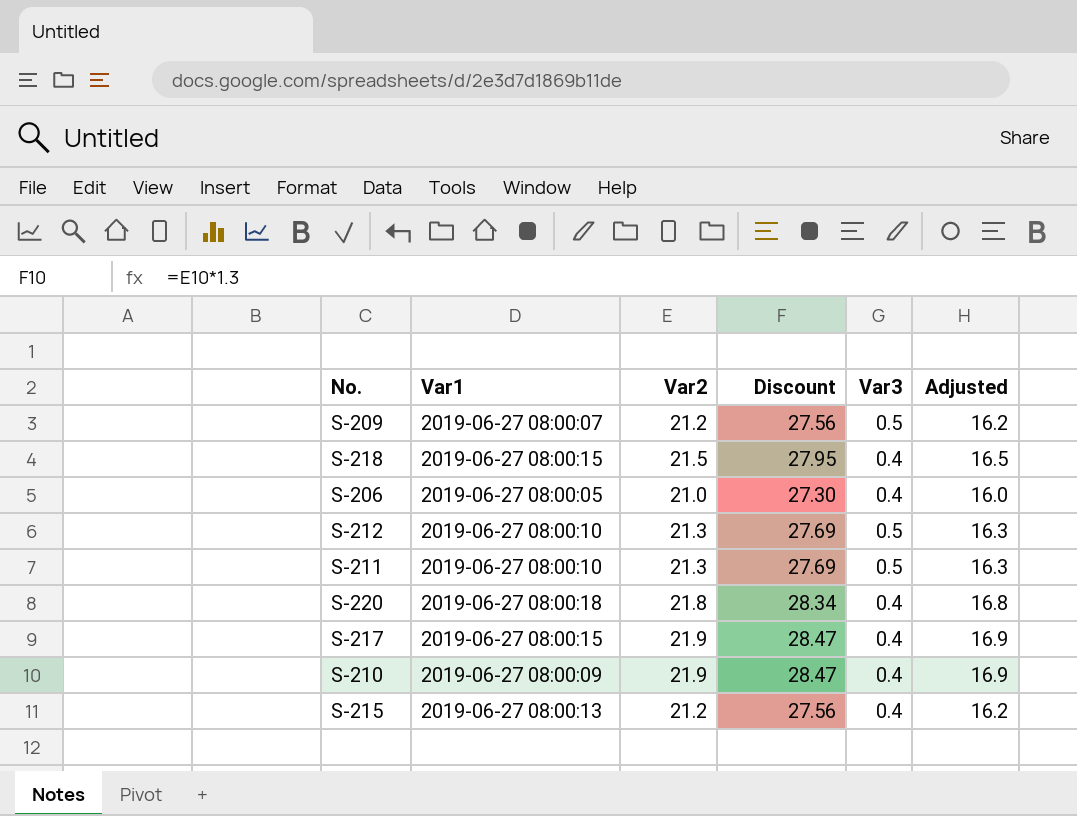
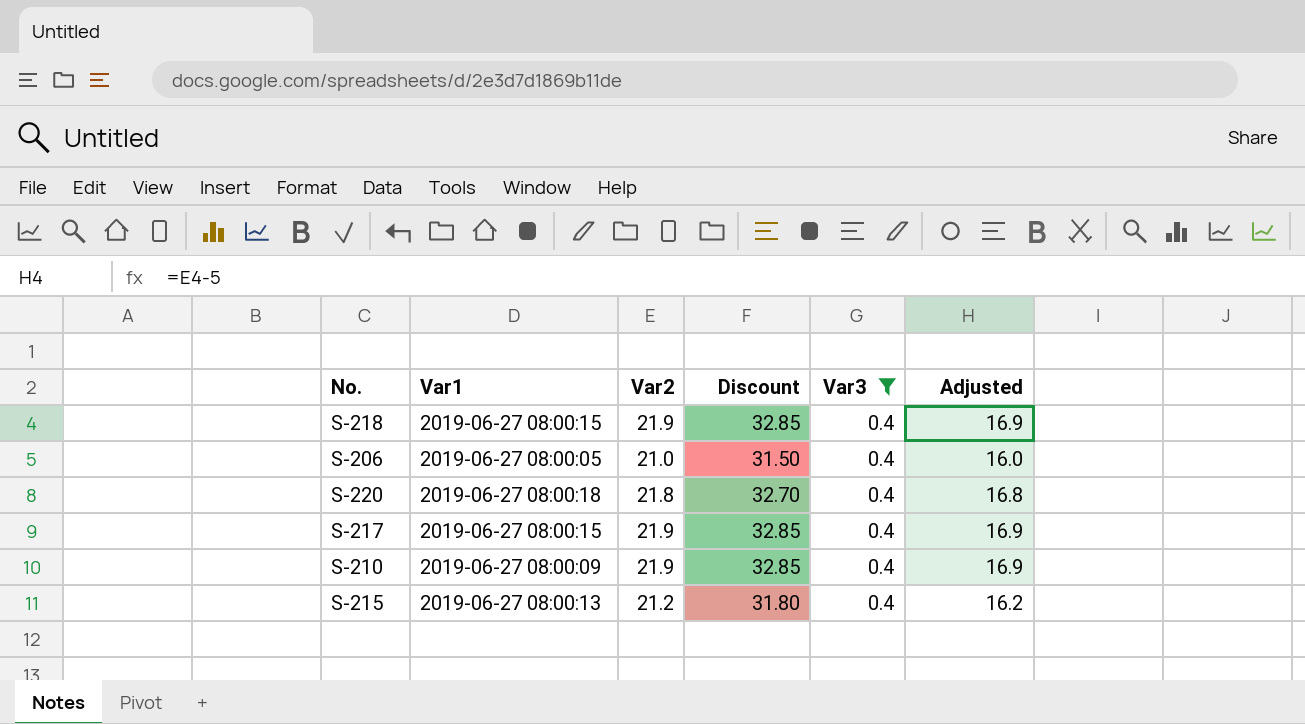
filter: none -> Var3 = 0.4
column Discount | formula: [Var2] * 1.3 -> [Var2] * 1.5
S-218 | Var2: 21.5 -> 21.9
S-218 | Adjusted: 16.5 -> 16.9

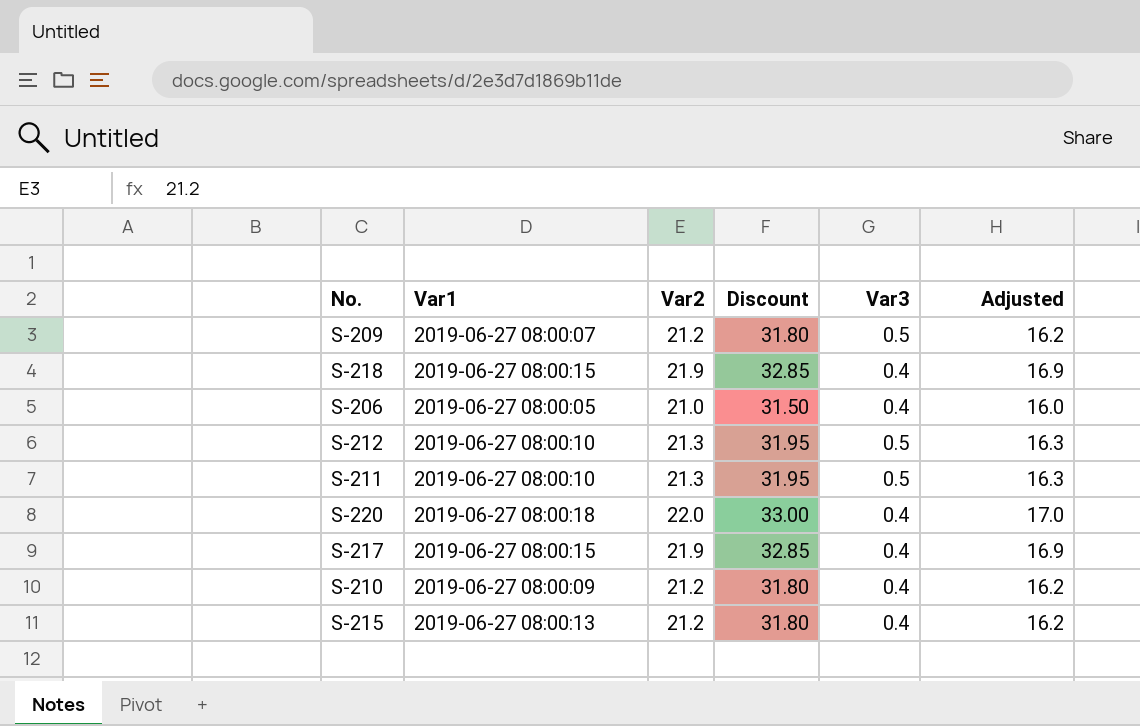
filter: Var3 = 0.4 -> none
S-220 | Var2: 21.8 -> 22.0
S-220 | Discount: 32.70 -> 33.00
S-220 | Adjusted: 16.8 -> 17.0
S-210 | Var2: 21.9 -> 21.2
S-210 | Discount: 32.85 -> 31.80
S-210 | Adjusted: 16.9 -> 16.2

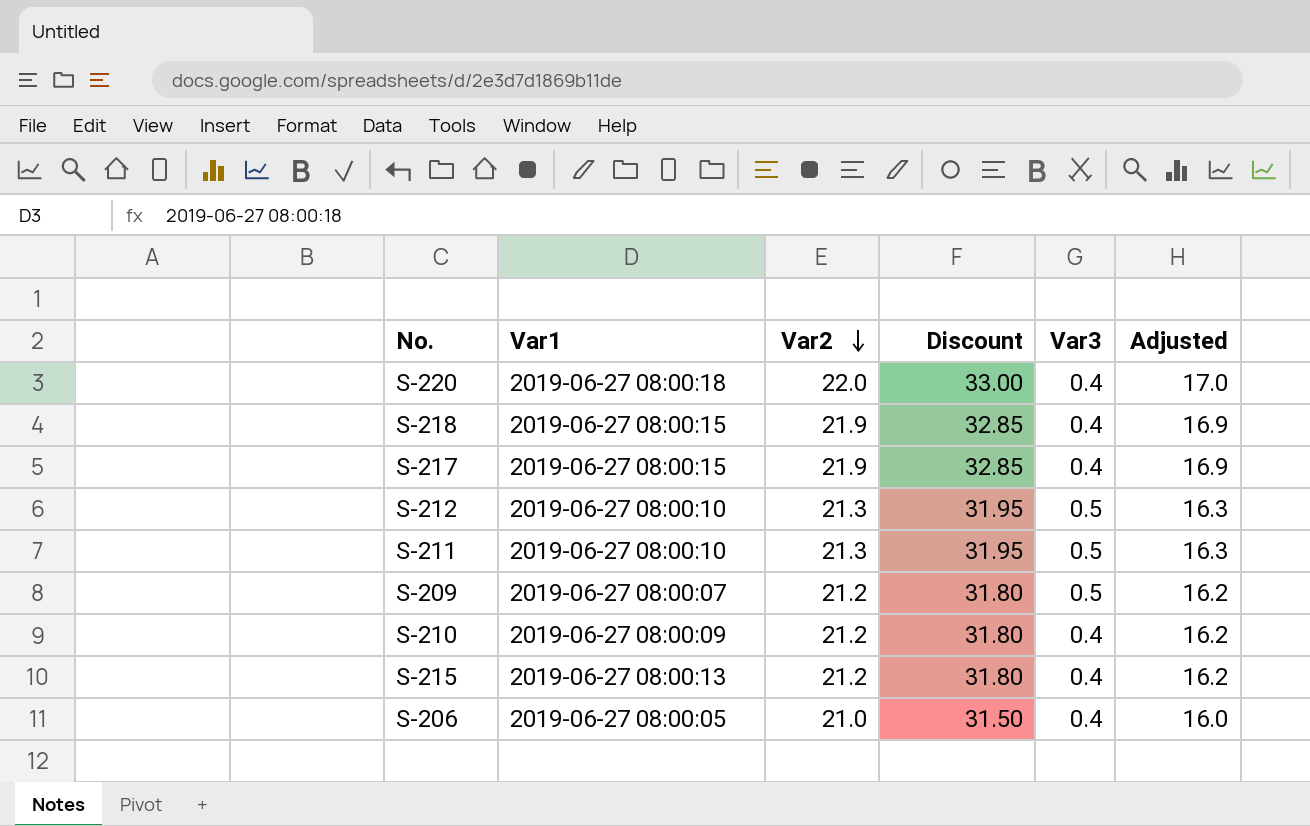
row order: none -> Var2 descending

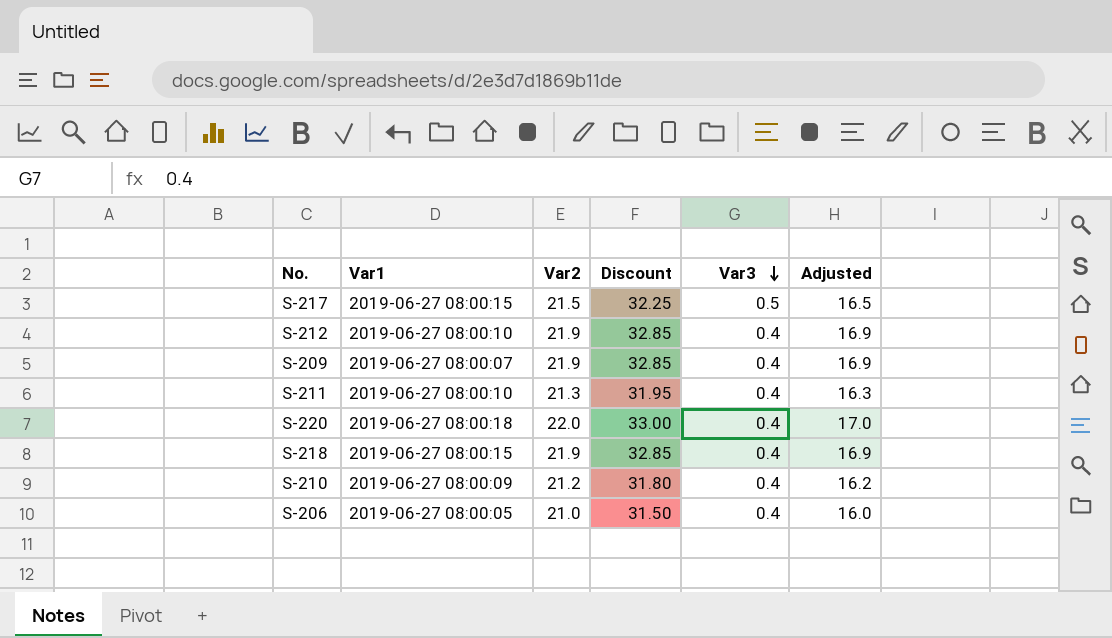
row order: Var2 descending -> Var3 descending
row S-215: 2019-06-27 08:00:13 | 21.2 | 31.80 | 0.4 | 16.2 -> none
S-217 | Var2: 21.9 -> 21.5
S-217 | Discount: 32.85 -> 32.25
S-217 | Var3: 0.4 -> 0.5
S-217 | Adjusted: 16.9 -> 16.5
S-212 | Var2: 21.3 -> 21.9
S-212 | Discount: 31.95 -> 32.85
S-212 | Var3: 0.5 -> 0.4
S-212 | Adjusted: 16.3 -> 16.9
S-209 | Var2: 21.2 -> 21.9
S-209 | Discount: 31.80 -> 32.85
S-209 | Var3: 0.5 -> 0.4
S-209 | Adjusted: 16.2 -> 16.9
S-211 | Var3: 0.5 -> 0.4

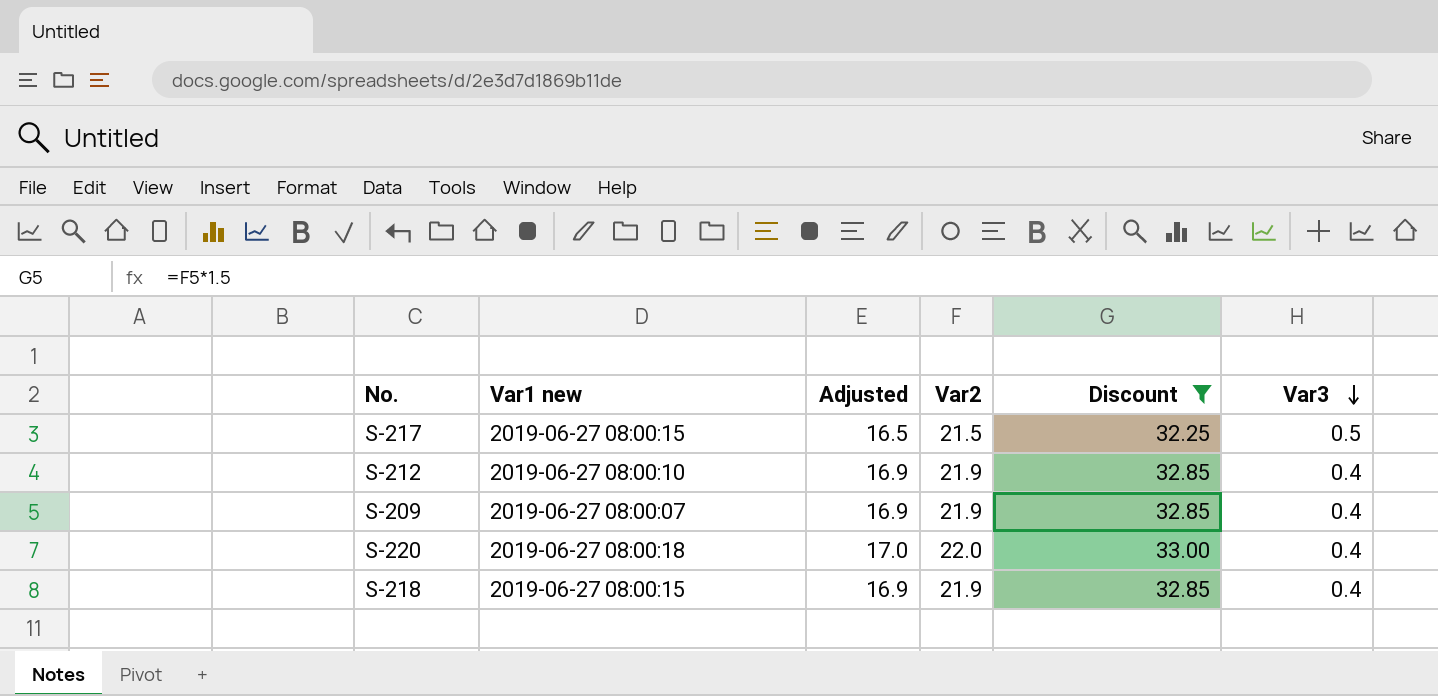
filter: none -> Discount >= 32.25
column name: Var1 -> Var1 new
column Adjusted | position: 6 -> 3

